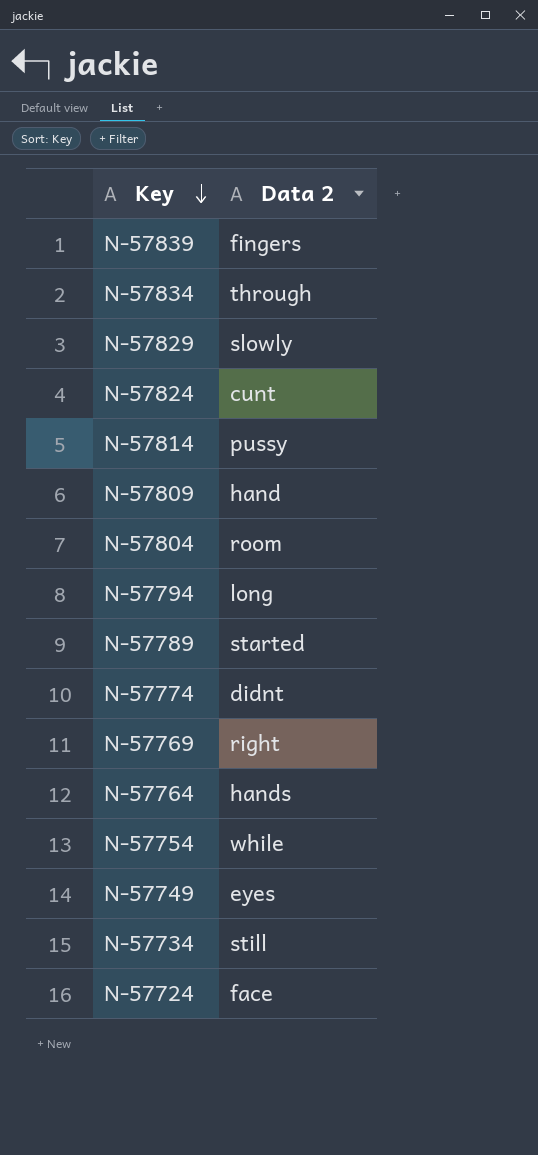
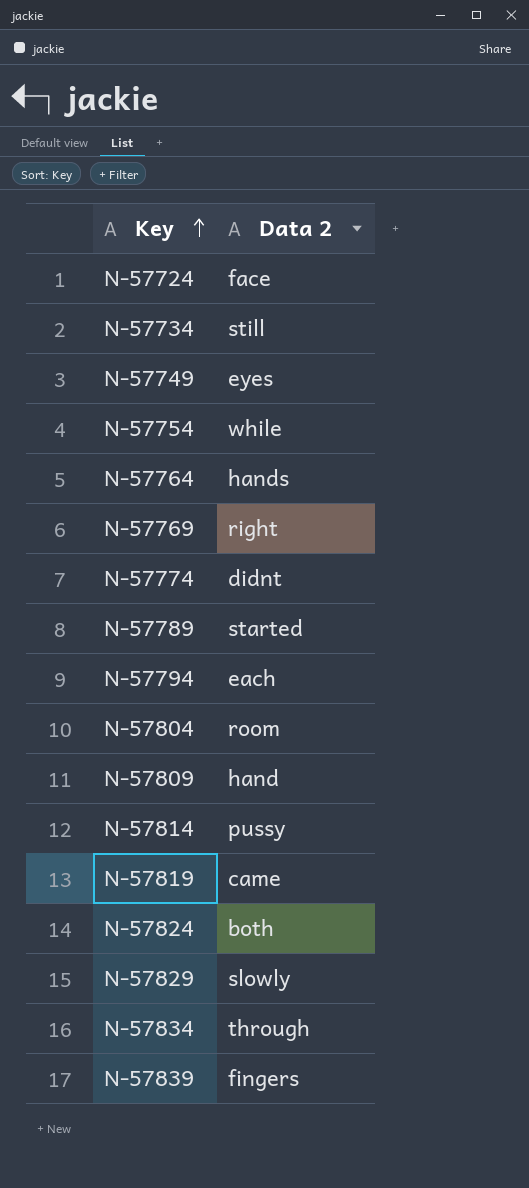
row order: Key descending -> Key ascending
N-57794 | Data 2: long -> each
row N-57819: none -> came
N-57824 | Data 2: cunt -> both

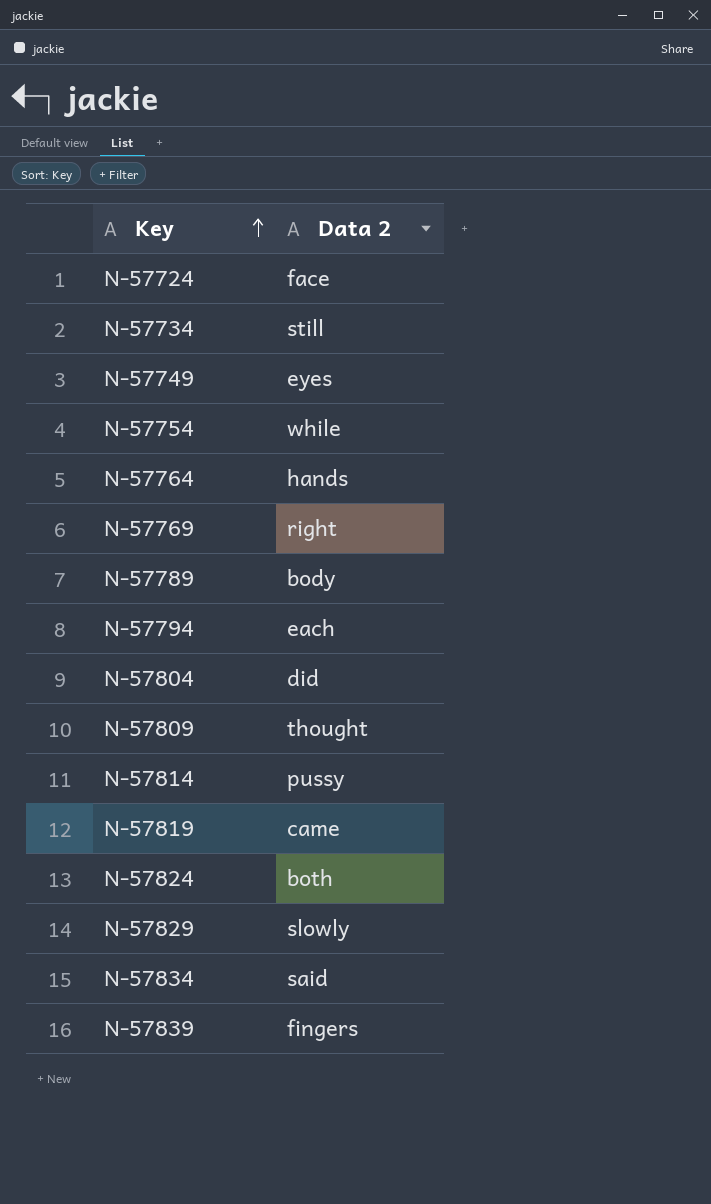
row N-57774: didnt -> none
N-57789 | Data 2: started -> body
N-57804 | Data 2: room -> did
N-57809 | Data 2: hand -> thought
N-57834 | Data 2: through -> said

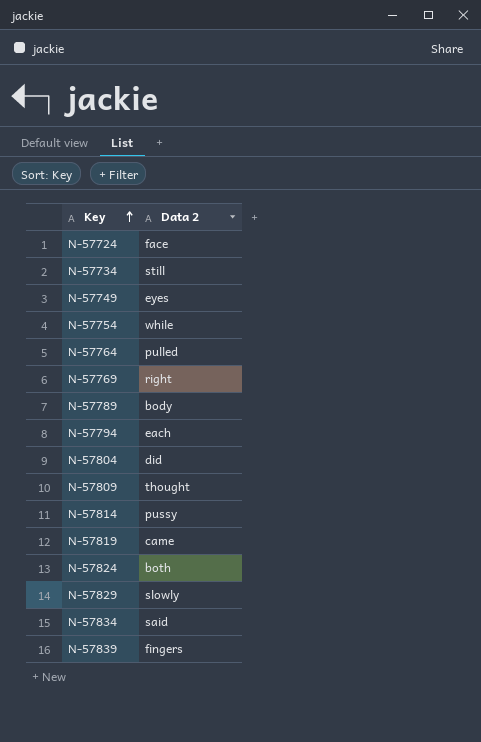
N-57764 | Data 2: hands -> pulled

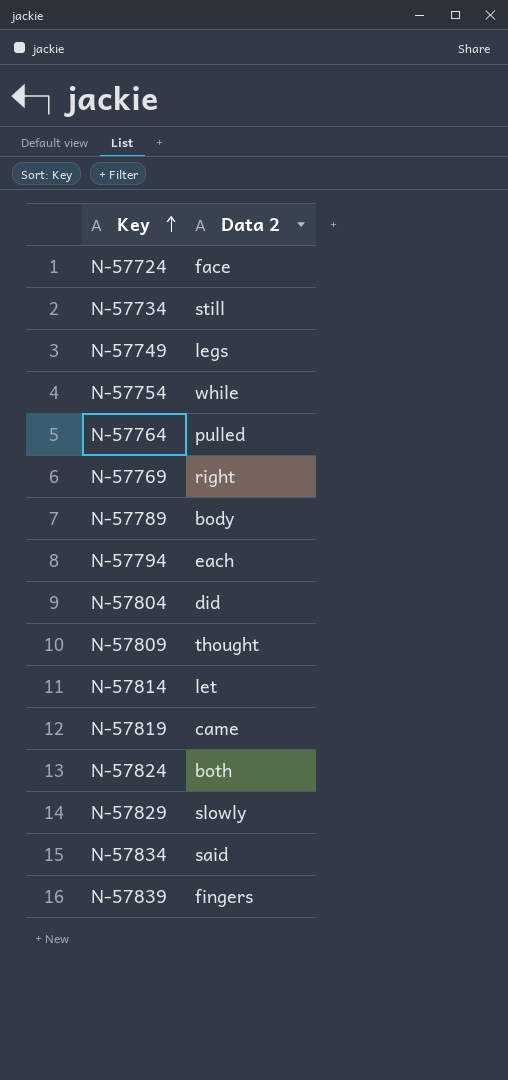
N-57749 | Data 2: eyes -> legs
N-57814 | Data 2: pussy -> let

